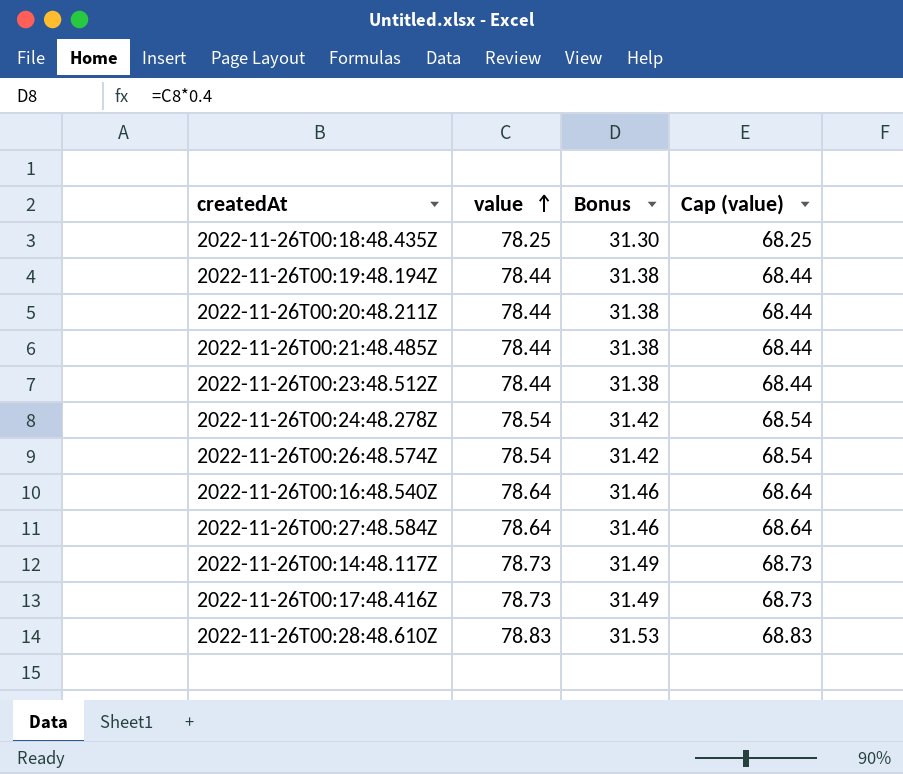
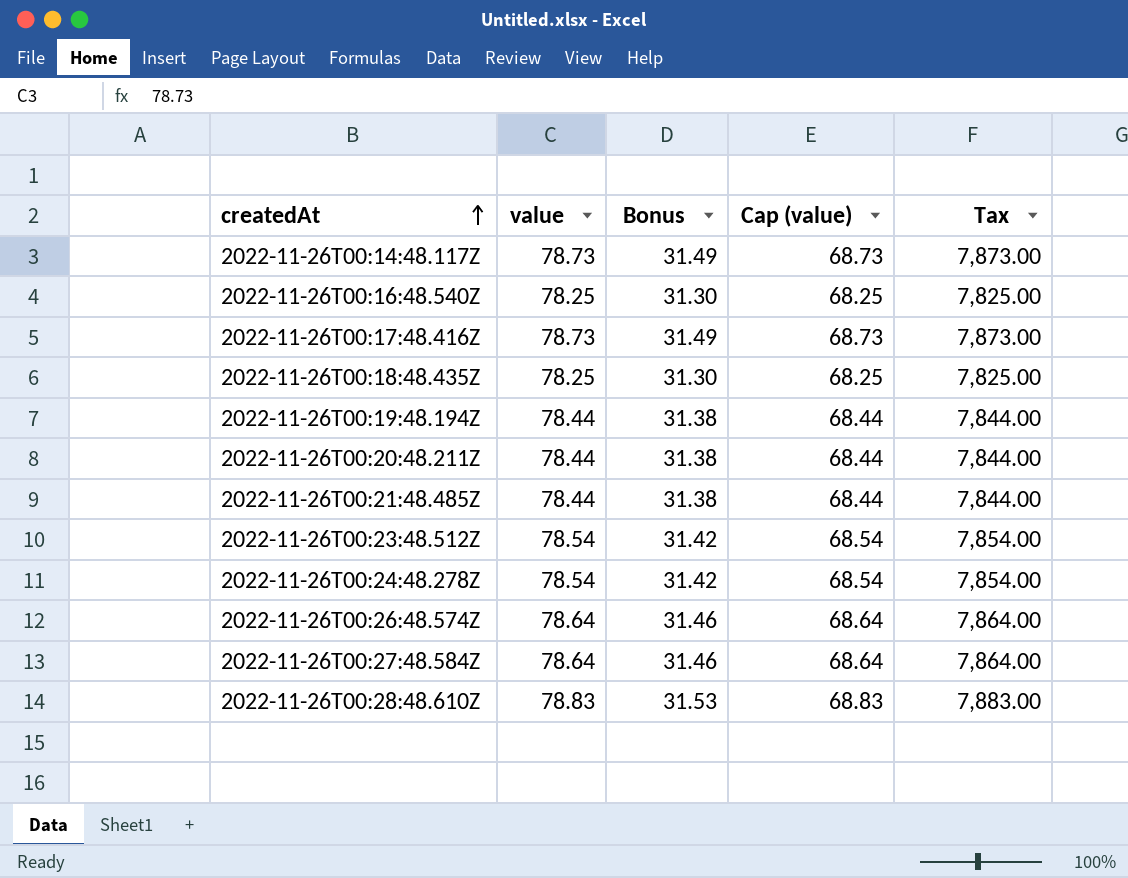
row order: value ascending -> createdAt ascending
column Tax | formula: none -> [value] * 100
2022-11-26T00:16:48.540Z | value: 78.64 -> 78.25
2022-11-26T00:16:48.540Z | Bonus: 31.46 -> 31.30
2022-11-26T00:16:48.540Z | Cap (value): 68.64 -> 68.25
2022-11-26T00:23:48.512Z | value: 78.44 -> 78.54
2022-11-26T00:23:48.512Z | Bonus: 31.38 -> 31.42
2022-11-26T00:23:48.512Z | Cap (value): 68.44 -> 68.54
2022-11-26T00:26:48.574Z | value: 78.54 -> 78.64
2022-11-26T00:26:48.574Z | Bonus: 31.42 -> 31.46
2022-11-26T00:26:48.574Z | Cap (value): 68.54 -> 68.64

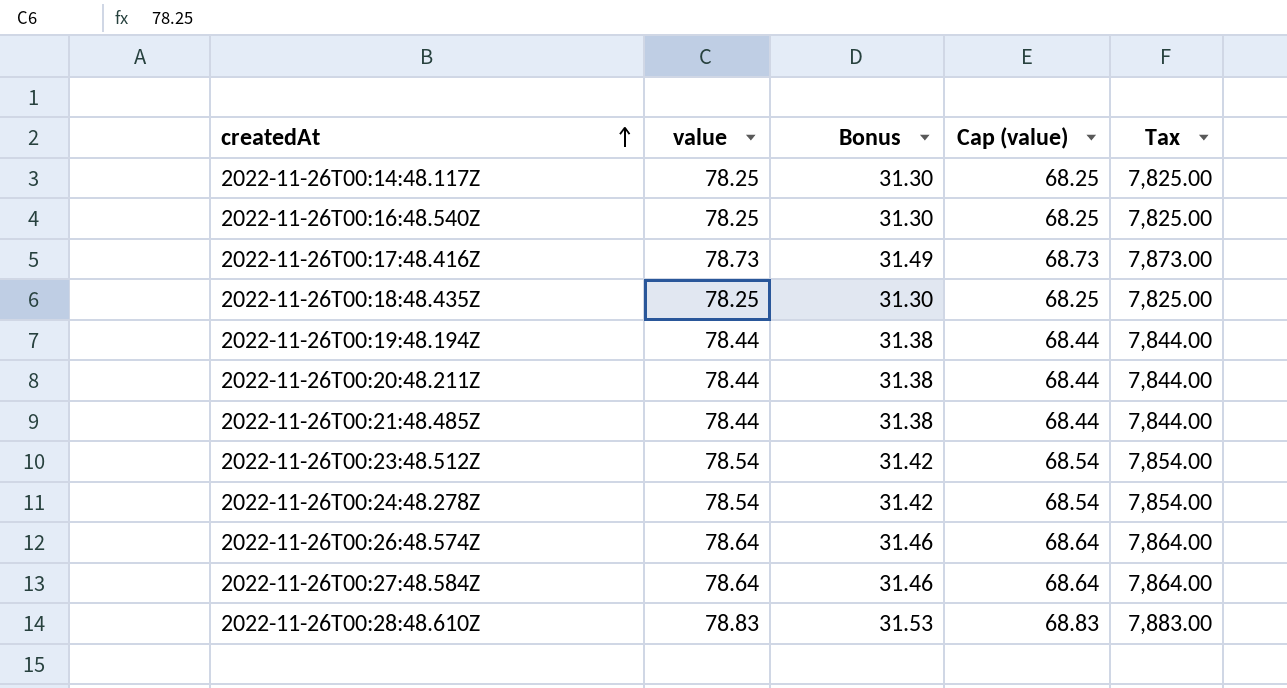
2022-11-26T00:14:48.117Z | value: 78.73 -> 78.25
2022-11-26T00:14:48.117Z | Bonus: 31.49 -> 31.30
2022-11-26T00:14:48.117Z | Cap (value): 68.73 -> 68.25
2022-11-26T00:14:48.117Z | Tax: 7,873.00 -> 7,825.00

